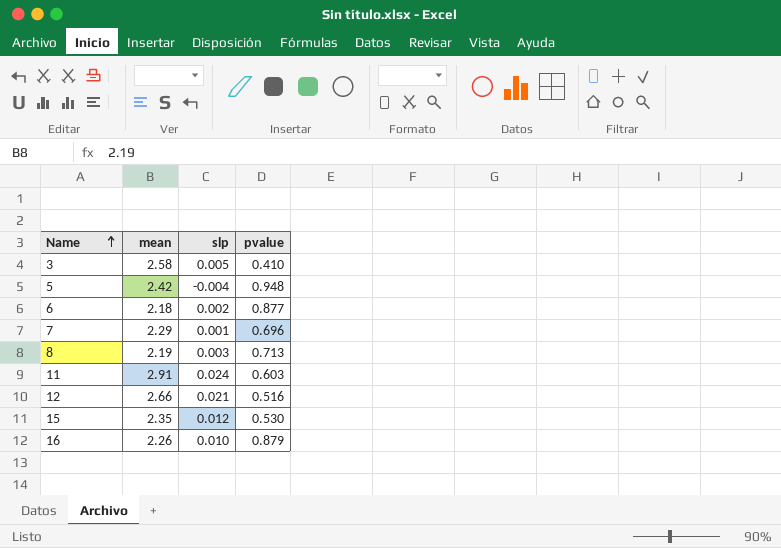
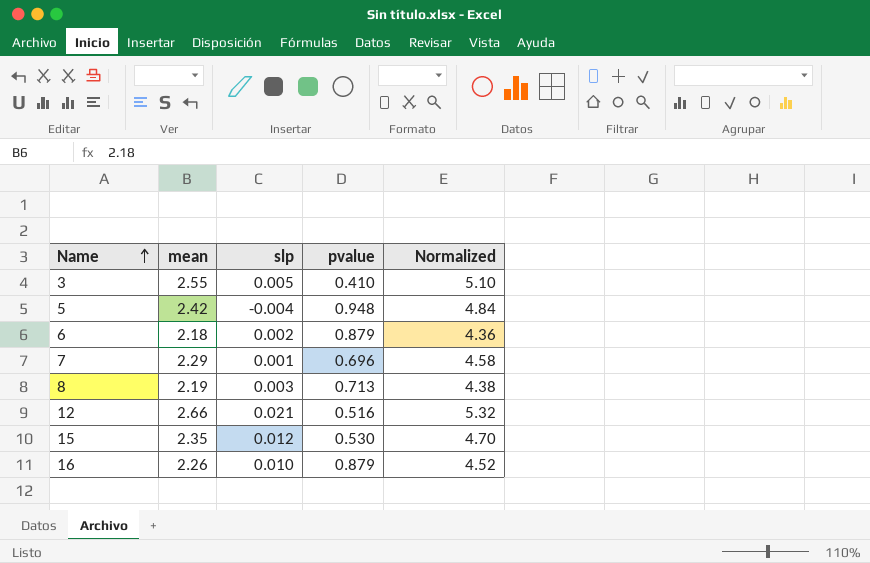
column Normalized | formula: none -> [mean] * 2
row 11: 2.91 | 0.024 | 0.603 -> none
3 | mean: 2.58 -> 2.55
6 | pvalue: 0.877 -> 0.879

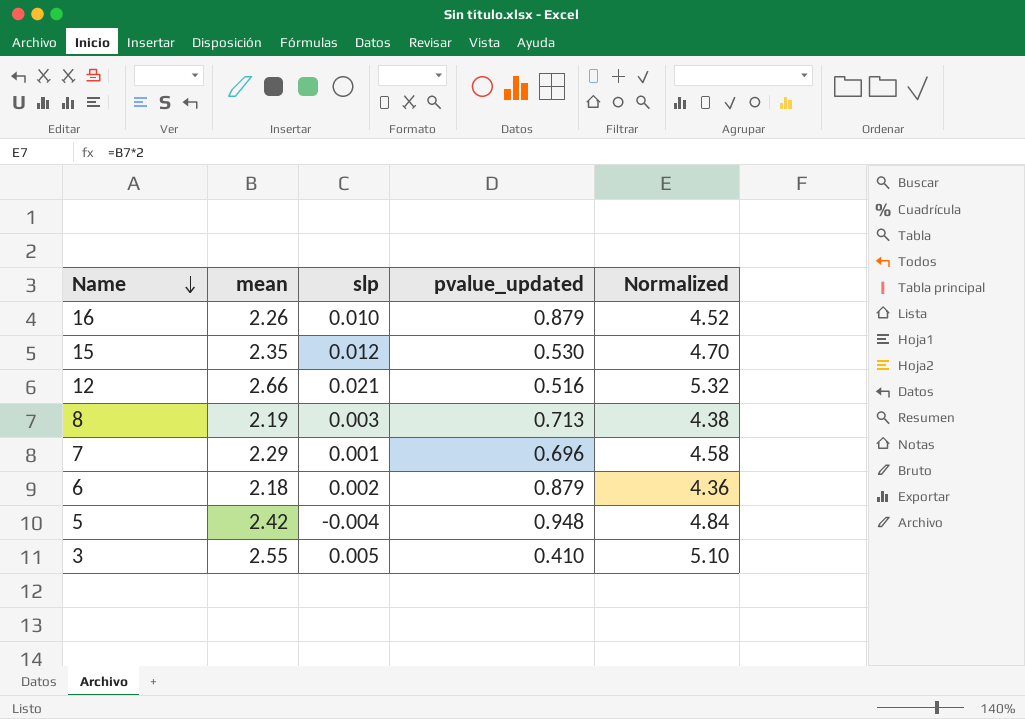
row order: Name ascending -> Name descending
column name: pvalue -> pvalue_updated

